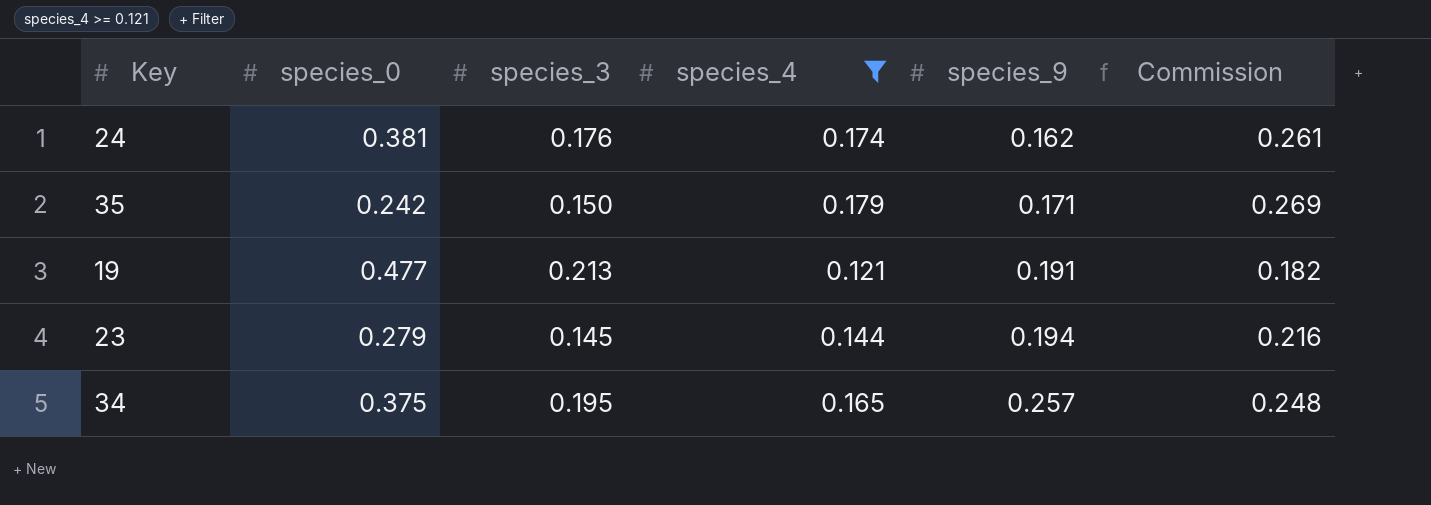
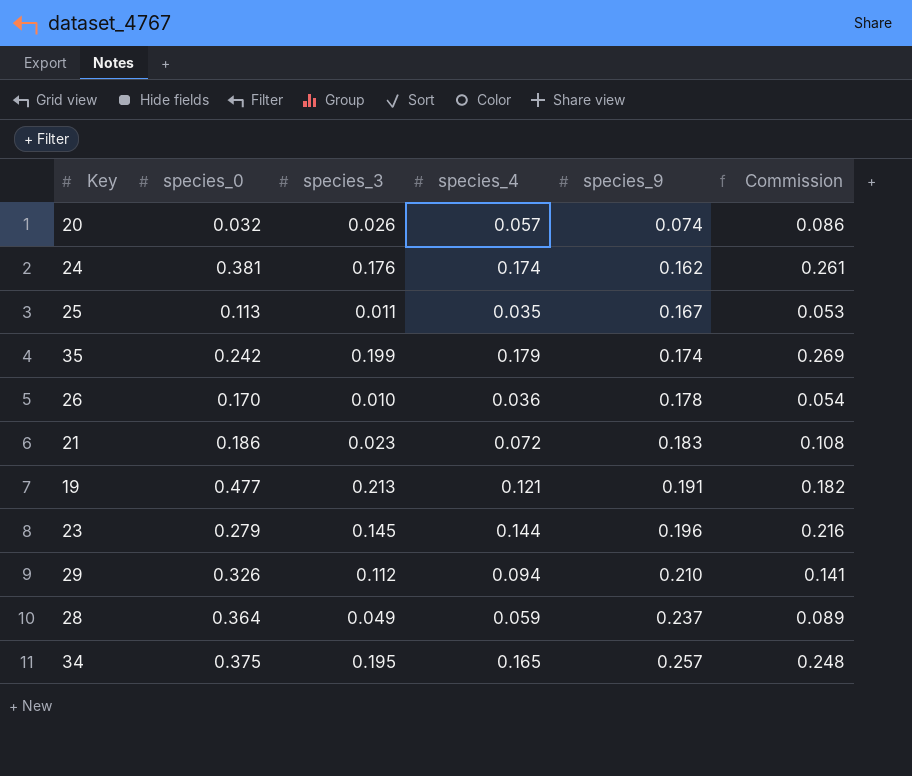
filter: species_4 >= 0.121 -> none
35 | species_3: 0.150 -> 0.199
35 | species_9: 0.171 -> 0.174
23 | species_9: 0.194 -> 0.196

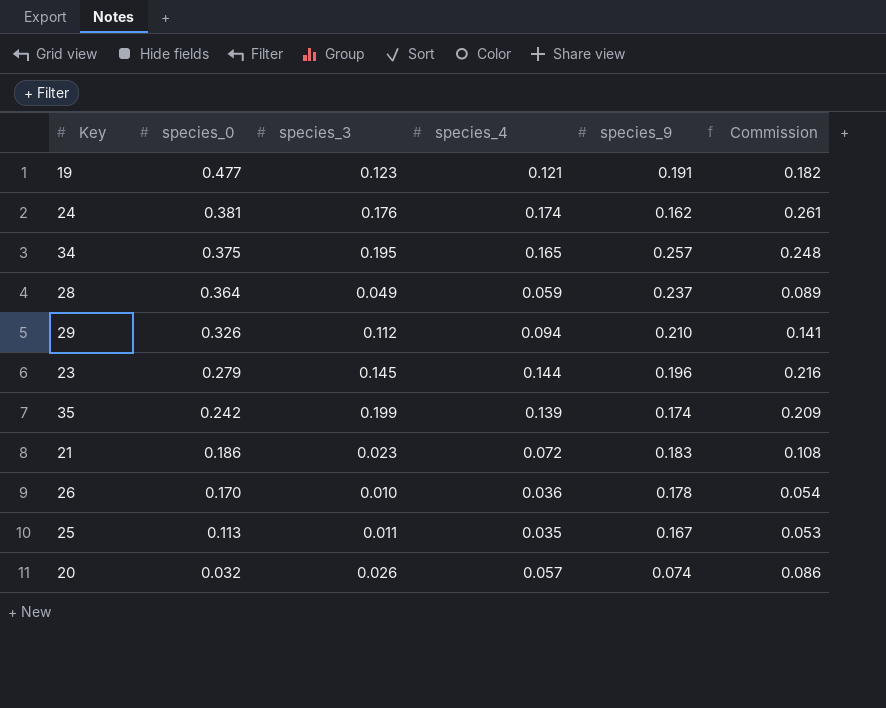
row order: species_9 ascending -> species_0 descending
19 | species_3: 0.213 -> 0.123
35 | species_4: 0.179 -> 0.139
35 | Commission: 0.269 -> 0.209

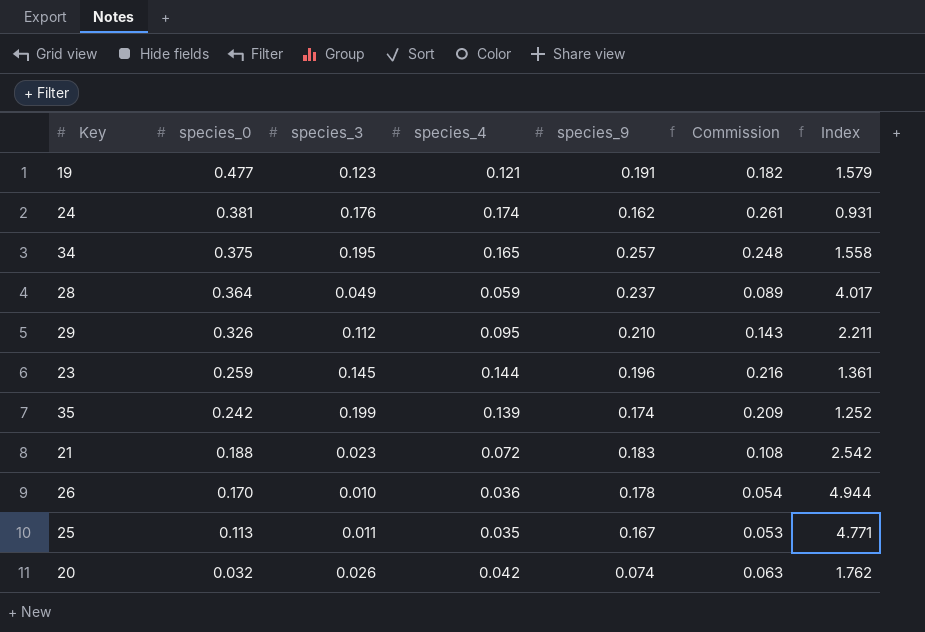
column Index | formula: none -> [species_9] / [species_4]
29 | species_4: 0.094 -> 0.095
29 | Commission: 0.141 -> 0.143
23 | species_0: 0.279 -> 0.259
21 | species_0: 0.186 -> 0.188
20 | species_4: 0.057 -> 0.042
20 | Commission: 0.086 -> 0.063

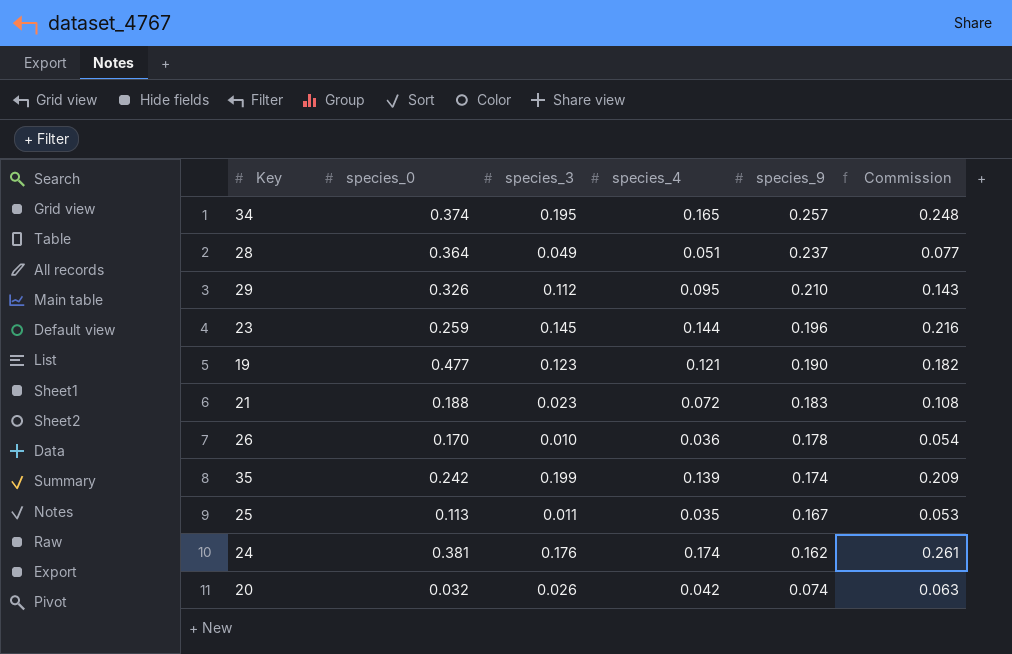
row order: species_0 descending -> species_9 descending
column Index | formula: [species_9] / [species_4] -> none
34 | species_0: 0.375 -> 0.374
28 | species_4: 0.059 -> 0.051
28 | Commission: 0.089 -> 0.077
19 | species_9: 0.191 -> 0.190

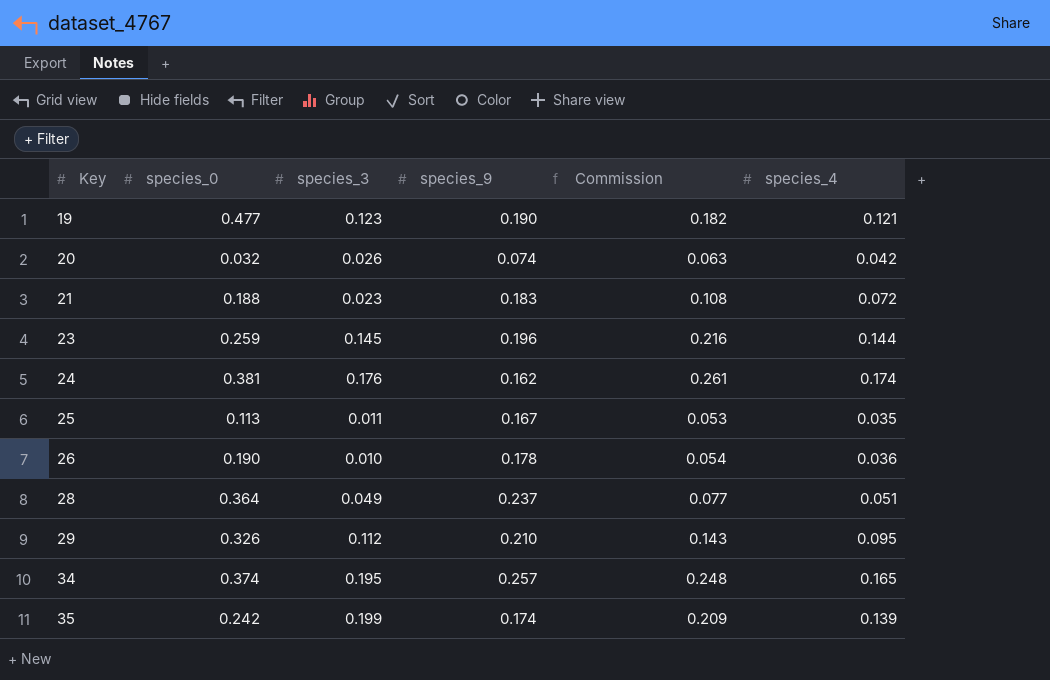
row order: species_9 descending -> Key ascending
column species_4 | position: 4 -> 6
26 | species_0: 0.170 -> 0.190

